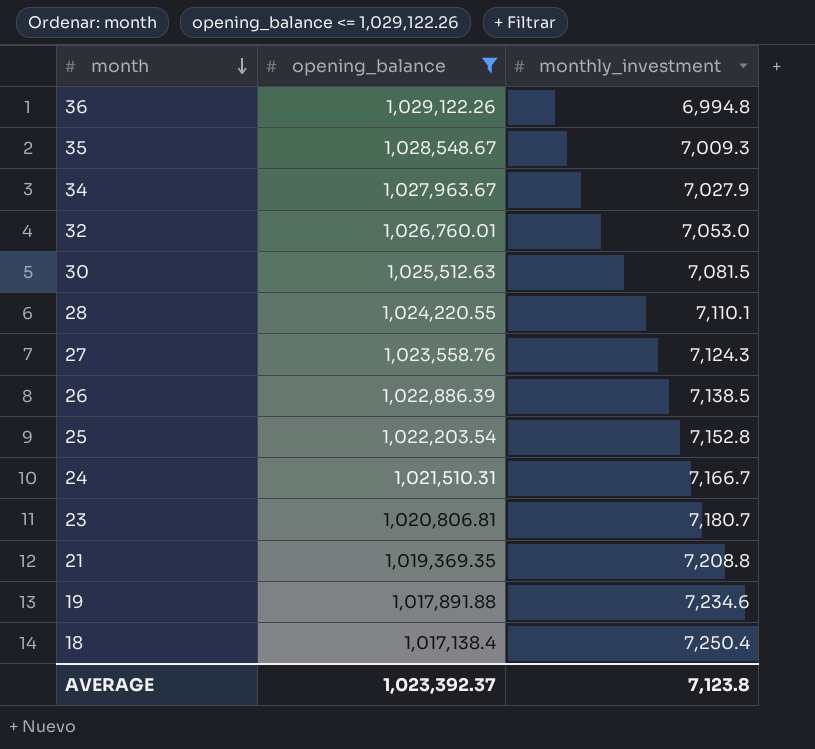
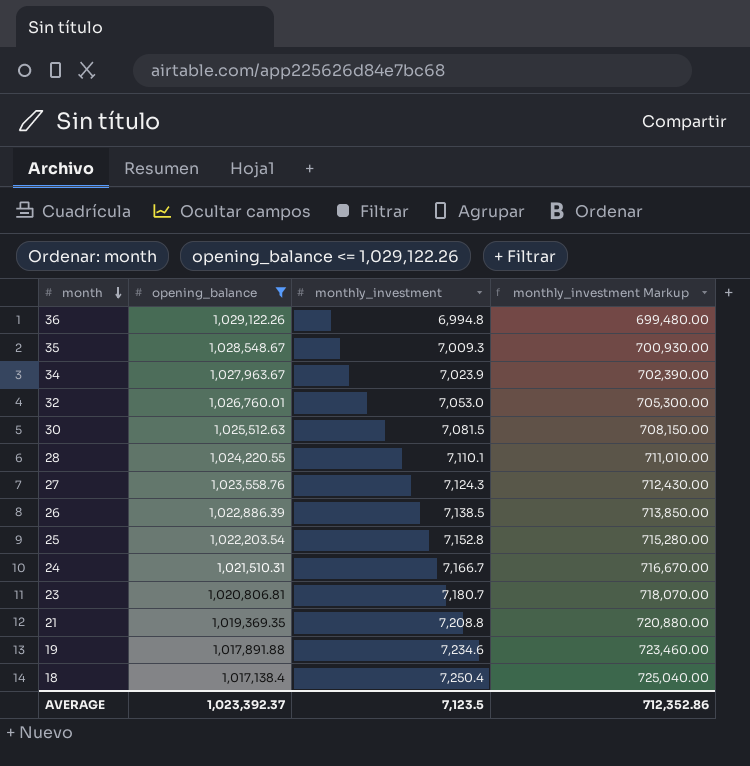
column monthly_investment Markup | formula: none -> [monthly_investment] * 100
34 | monthly_investment: 7,027.9 -> 7,023.9
AVERAGE | monthly_investment: 7,123.8 -> 7,123.5

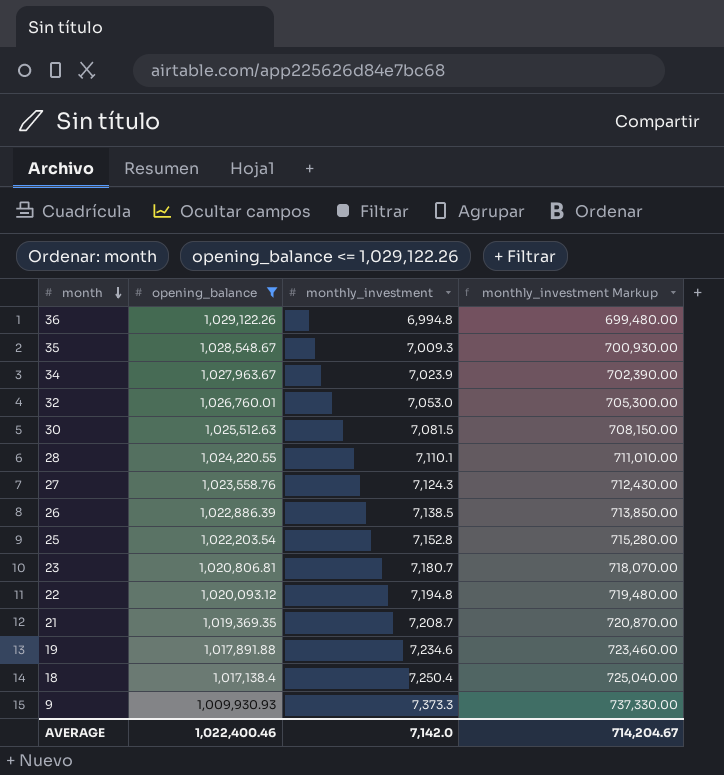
row 24: 1,021,510.31 | 7,166.7 | 716,670.00 -> none
row 22: none -> 1,020,093.12 | 7,194.8 | 719,480.00
21 | monthly_investment: 7,208.8 -> 7,208.7
21 | monthly_investment Markup: 720,880.00 -> 720,870.00
row 9: none -> 1,009,930.93 | 7,373.3 | 737,330.00
AVERAGE | opening_balance: 1,023,392.37 -> 1,022,400.46
AVERAGE | monthly_investment: 7,123.5 -> 7,142.0
AVERAGE | monthly_investment Markup: 712,352.86 -> 714,204.67

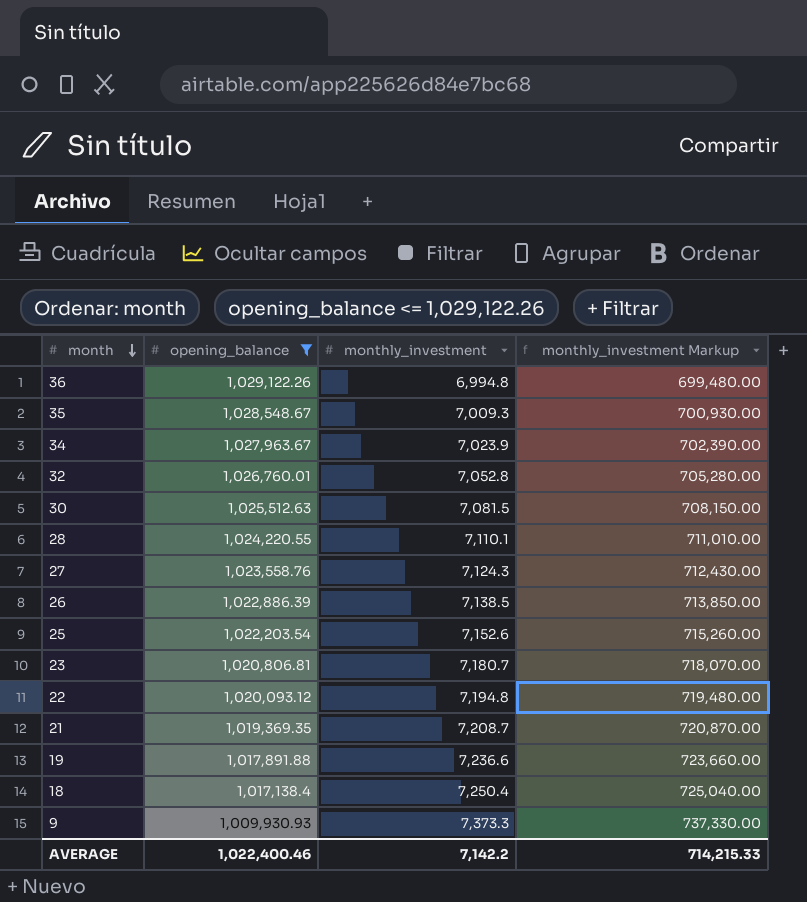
32 | monthly_investment: 7,053.0 -> 7,052.8
32 | monthly_investment Markup: 705,300.00 -> 705,280.00
25 | monthly_investment: 7,152.8 -> 7,152.6
25 | monthly_investment Markup: 715,280.00 -> 715,260.00
19 | monthly_investment: 7,234.6 -> 7,236.6
19 | monthly_investment Markup: 723,460.00 -> 723,660.00
AVERAGE | monthly_investment: 7,142.0 -> 7,142.2
AVERAGE | monthly_investment Markup: 714,204.67 -> 714,215.33

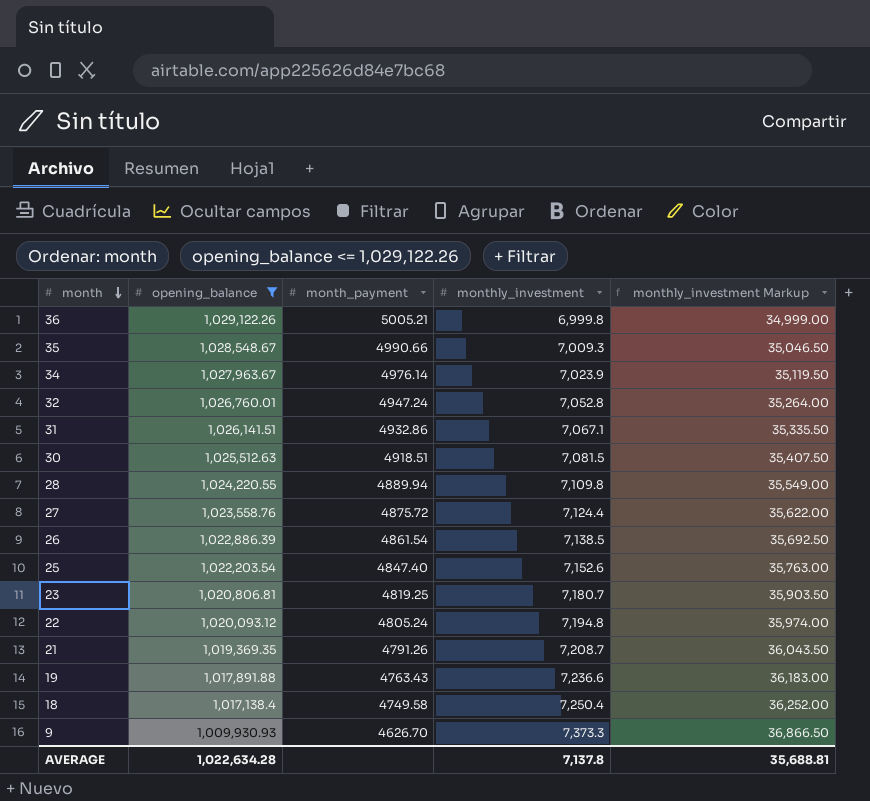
column month_payment | position: none -> 3
column monthly_investment Markup | formula: [monthly_investment] * 100 -> [monthly_investment] * 5
36 | monthly_investment: 6,994.8 -> 6,999.8
row 31: none -> 1,026,141.51 | 4932.86 | 7,067.1 | 35,335.50
28 | monthly_investment: 7,110.1 -> 7,109.8
27 | monthly_investment: 7,124.3 -> 7,124.4
AVERAGE | opening_balance: 1,022,400.46 -> 1,022,634.28
AVERAGE | monthly_investment: 7,142.2 -> 7,137.8
AVERAGE | monthly_investment Markup: 714,215.33 -> 35,688.81

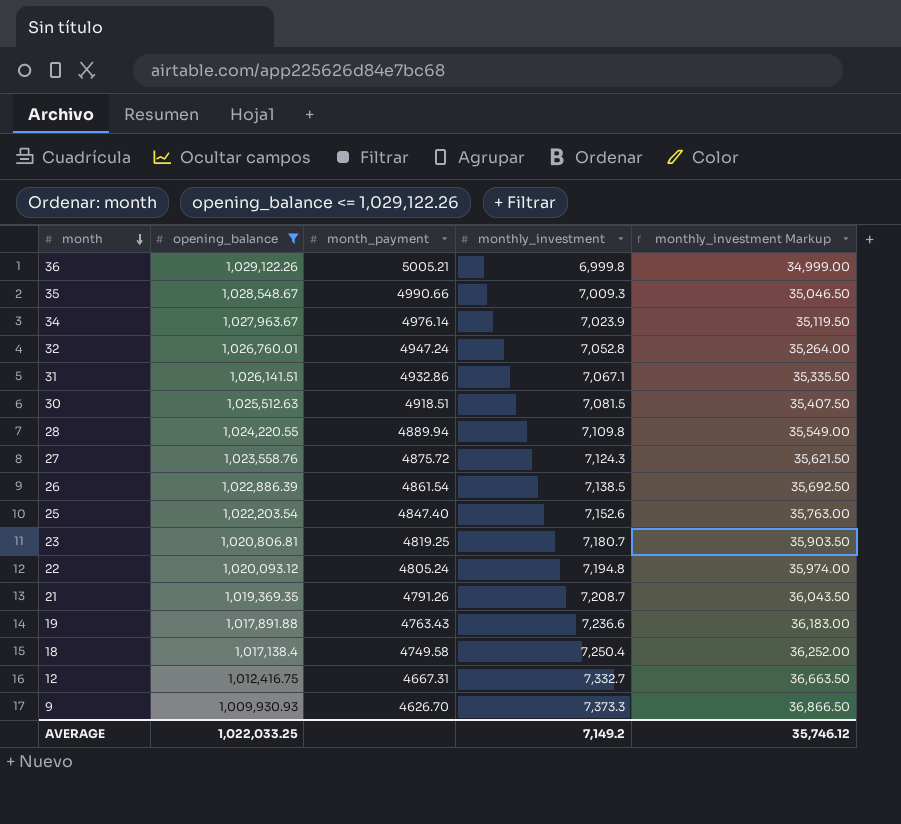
27 | monthly_investment: 7,124.4 -> 7,124.3
27 | monthly_investment Markup: 35,622.00 -> 35,621.50
row 12: none -> 1,012,416.75 | 4667.31 | 7,332.7 | 36,663.50
AVERAGE | opening_balance: 1,022,634.28 -> 1,022,033.25
AVERAGE | monthly_investment: 7,137.8 -> 7,149.2
AVERAGE | monthly_investment Markup: 35,688.81 -> 35,746.12

